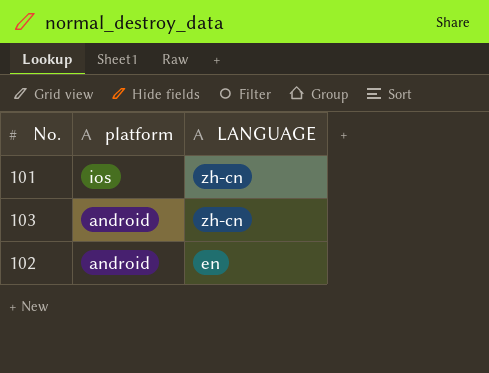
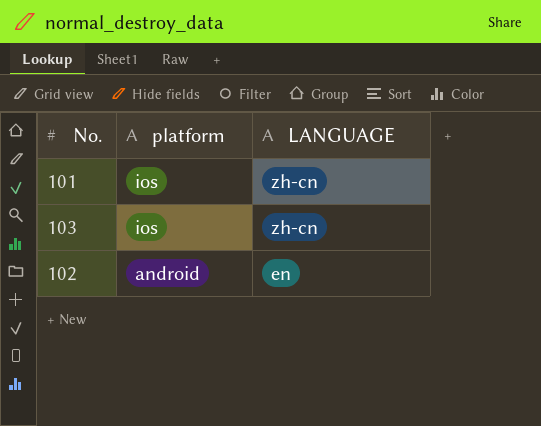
103 | platform: android -> ios

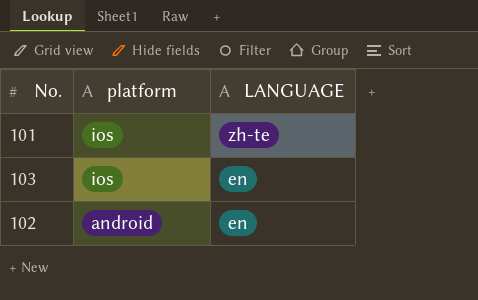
101 | LANGUAGE: zh-cn -> zh-te
103 | LANGUAGE: zh-cn -> en

